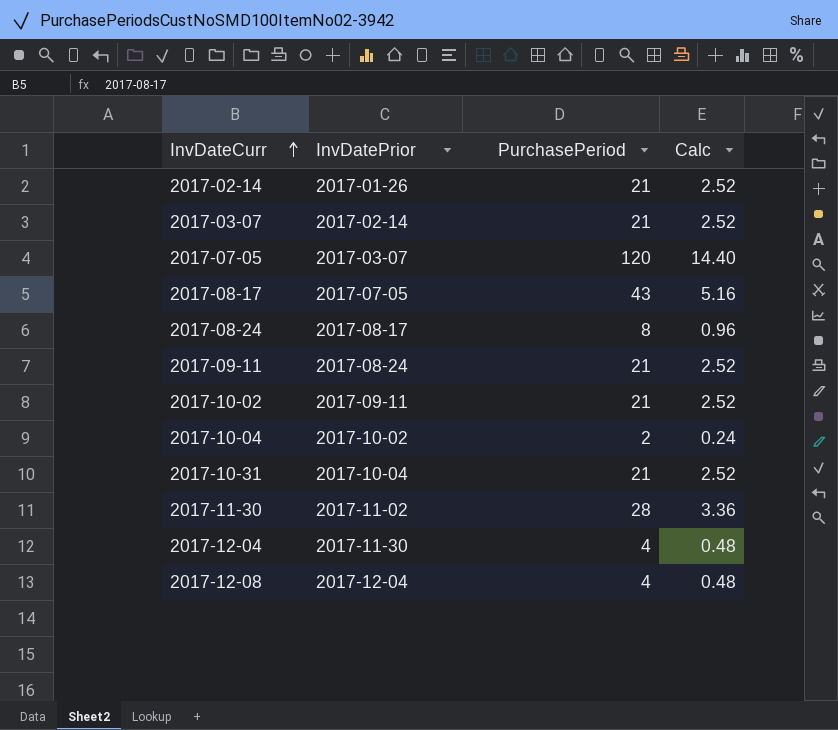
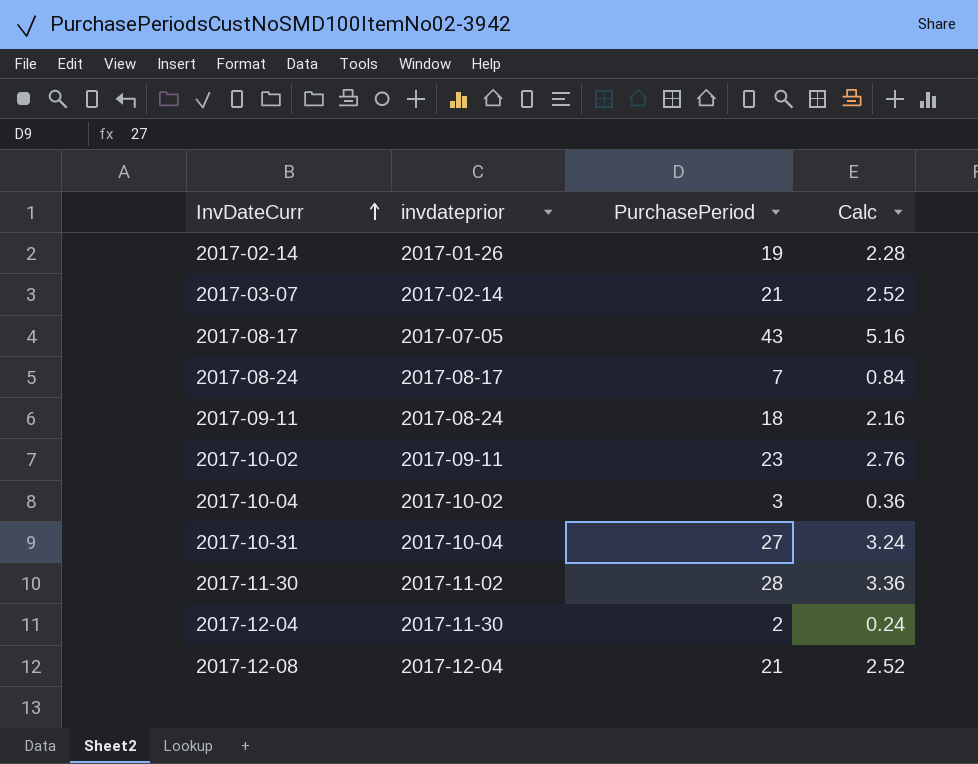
column name: InvDatePrior -> invdateprior
row 2017-07-05: 2017-03-07 | 120 | 14.40 -> none
2017-02-14 | PurchasePeriod: 21 -> 19
2017-02-14 | Calc: 2.52 -> 2.28
2017-08-24 | PurchasePeriod: 8 -> 7
2017-08-24 | Calc: 0.96 -> 0.84
2017-09-11 | PurchasePeriod: 21 -> 18
2017-09-11 | Calc: 2.52 -> 2.16
2017-10-02 | PurchasePeriod: 21 -> 23
2017-10-02 | Calc: 2.52 -> 2.76
2017-10-04 | PurchasePeriod: 2 -> 3
2017-10-04 | Calc: 0.24 -> 0.36
2017-10-31 | PurchasePeriod: 21 -> 27
2017-10-31 | Calc: 2.52 -> 3.24
2017-12-04 | PurchasePeriod: 4 -> 2
2017-12-04 | Calc: 0.48 -> 0.24
2017-12-08 | PurchasePeriod: 4 -> 21
2017-12-08 | Calc: 0.48 -> 2.52

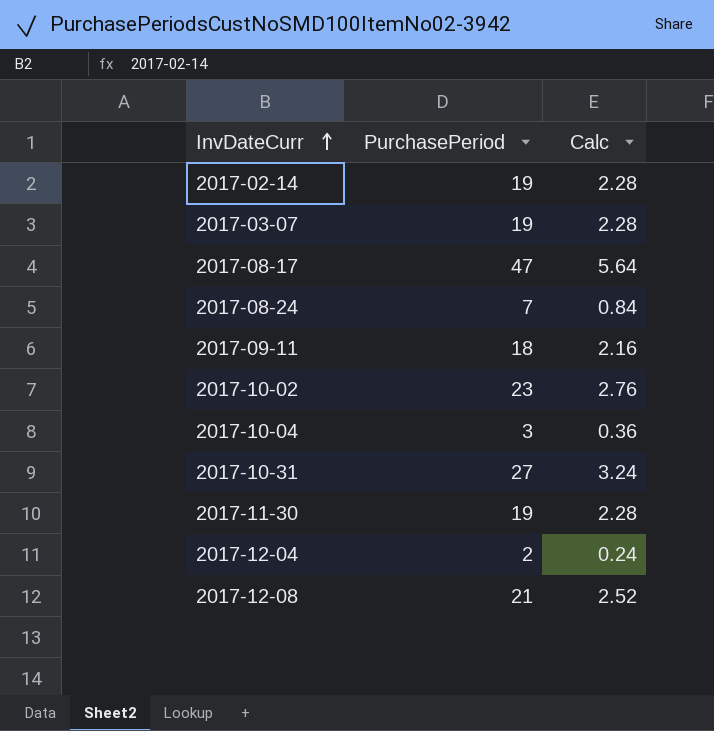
column invdateprior | position: 2 -> none
2017-03-07 | PurchasePeriod: 21 -> 19
2017-03-07 | Calc: 2.52 -> 2.28
2017-08-17 | PurchasePeriod: 43 -> 47
2017-08-17 | Calc: 5.16 -> 5.64
2017-11-30 | PurchasePeriod: 28 -> 19
2017-11-30 | Calc: 3.36 -> 2.28

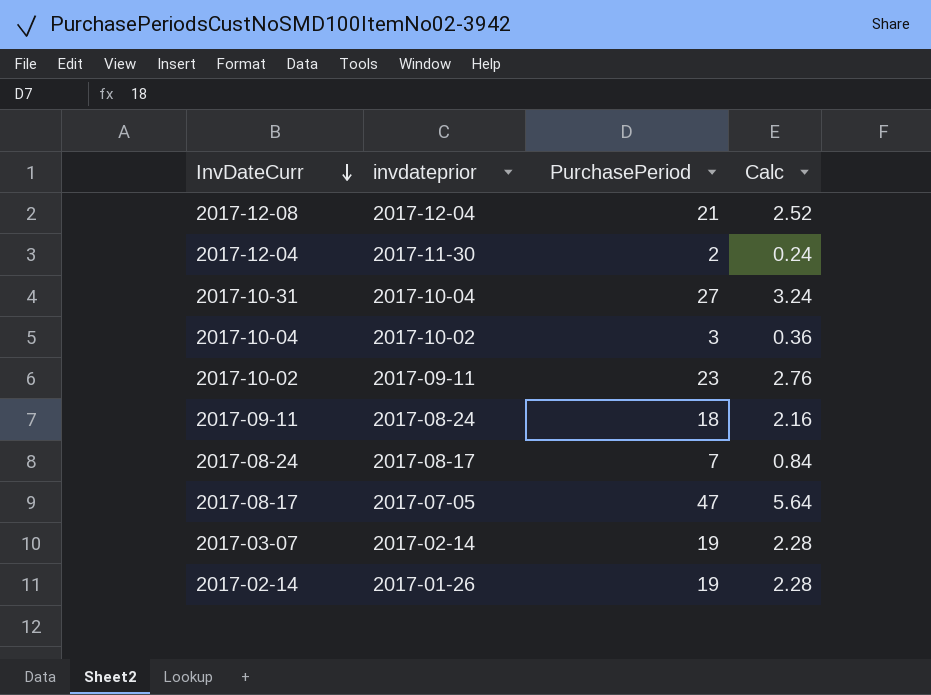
row order: InvDateCurr ascending -> InvDateCurr descending
column invdateprior | position: none -> 2
row 2017-11-30: 19 | 2.28 -> none

